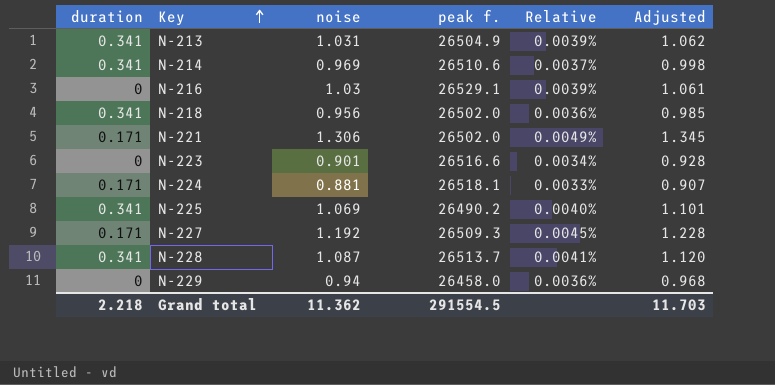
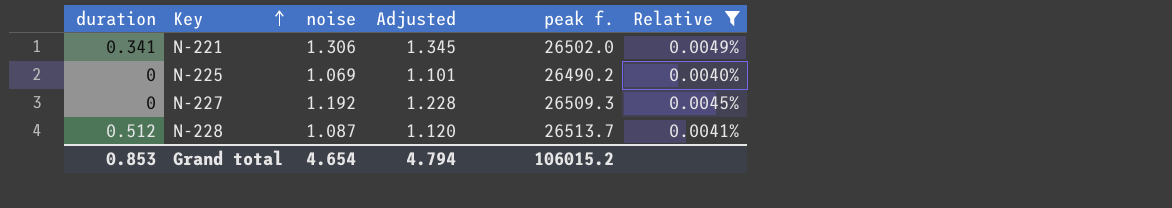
filter: none -> Relative >= 0.0040%
column Adjusted | position: 6 -> 4
N-221 | duration: 0.171 -> 0.341
N-225 | duration: 0.341 -> 0
N-227 | duration: 0.171 -> 0
N-228 | duration: 0.341 -> 0.512
Grand total | duration: 2.218 -> 0.853
Grand total | noise: 11.362 -> 4.654
Grand total | Adjusted: 11.703 -> 4.794
Grand total | peak f.: 291554.5 -> 106015.2

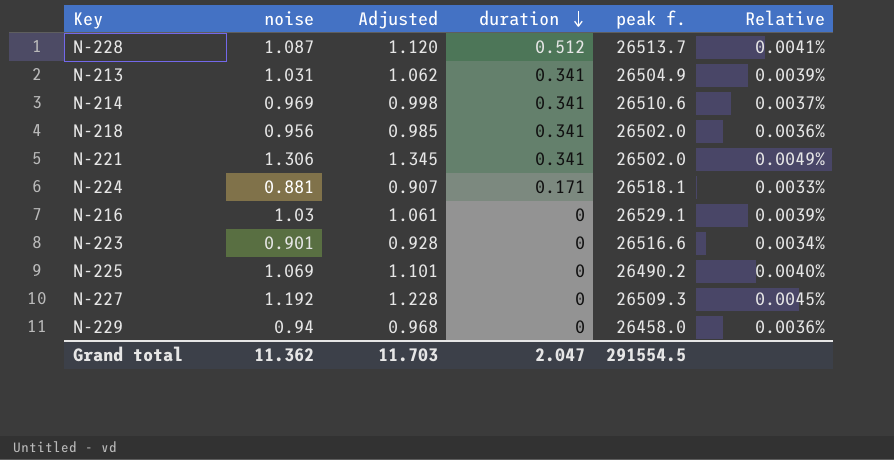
filter: Relative >= 0.0040% -> none
row order: Key ascending -> duration descending
column duration | position: 1 -> 4
Grand total | noise: 4.654 -> 11.362
Grand total | Adjusted: 4.794 -> 11.703
Grand total | duration: 0.853 -> 2.047
Grand total | peak f.: 106015.2 -> 291554.5

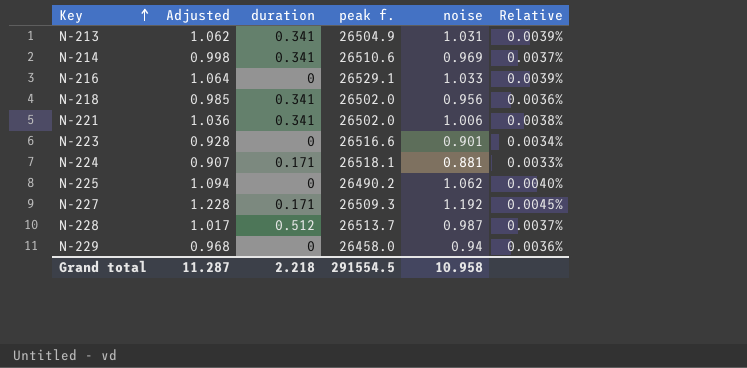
row order: duration descending -> Key ascending
column noise | position: 2 -> 5
N-216 | Adjusted: 1.061 -> 1.064
N-216 | noise: 1.03 -> 1.033
N-221 | Adjusted: 1.345 -> 1.036
N-221 | noise: 1.306 -> 1.006
N-221 | Relative: 0.0049% -> 0.0038%
N-225 | Adjusted: 1.101 -> 1.094
N-225 | noise: 1.069 -> 1.062
N-227 | duration: 0 -> 0.171
N-228 | Adjusted: 1.120 -> 1.017
N-228 | noise: 1.087 -> 0.987
N-228 | Relative: 0.0041% -> 0.0037%
Grand total | Adjusted: 11.703 -> 11.287
Grand total | duration: 2.047 -> 2.218
Grand total | noise: 11.362 -> 10.958

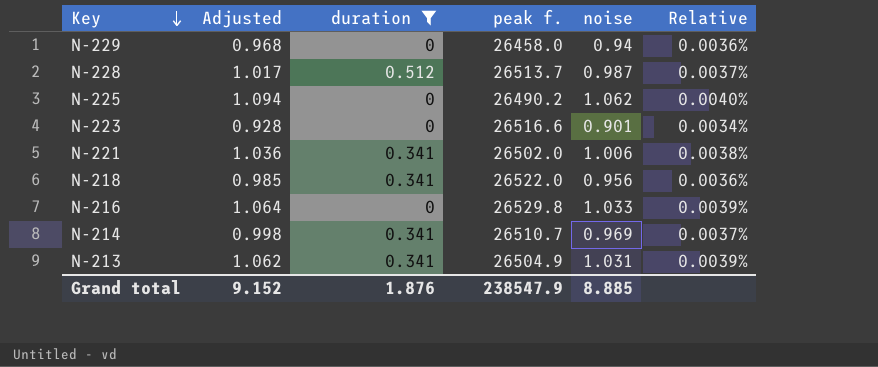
filter: none -> duration != 0.171
row order: Key ascending -> Key descending
N-218 | peak f.: 26502.0 -> 26522.0
N-216 | peak f.: 26529.1 -> 26529.8
N-214 | peak f.: 26510.6 -> 26510.7
Grand total | Adjusted: 11.287 -> 9.152
Grand total | duration: 2.218 -> 1.876
Grand total | peak f.: 291554.5 -> 238547.9
Grand total | noise: 10.958 -> 8.885

